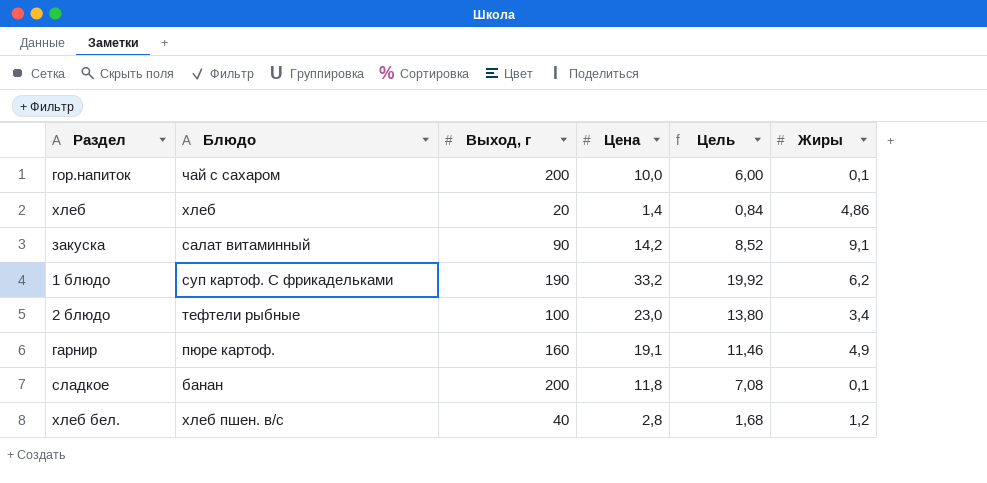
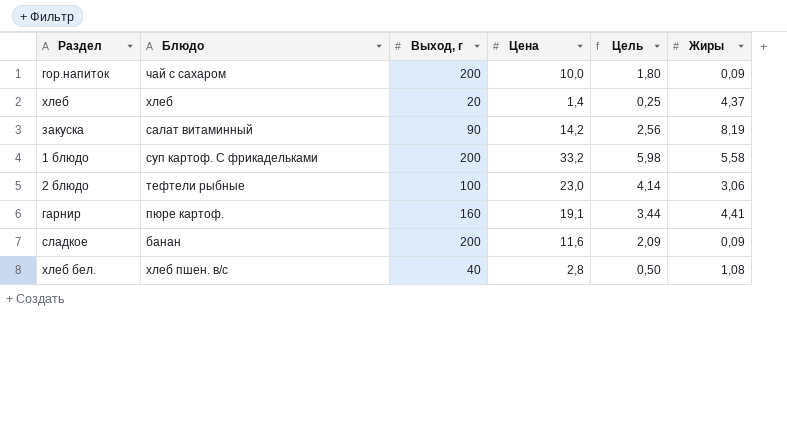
column Цель | formula: [Цена] * 0,6 -> [Цена] * 0,18
гор.напиток | Жиры: 0,1 -> 0,09
хлеб | Жиры: 4,86 -> 4,37
закуска | Жиры: 9,1 -> 8,19
1 блюдо | Выход, г: 190 -> 200
1 блюдо | Жиры: 6,2 -> 5,58
2 блюдо | Жиры: 3,4 -> 3,06
гарнир | Жиры: 4,9 -> 4,41
сладкое | Цена: 11,8 -> 11,6
сладкое | Жиры: 0,1 -> 0,09
хлеб бел. | Жиры: 1,2 -> 1,08

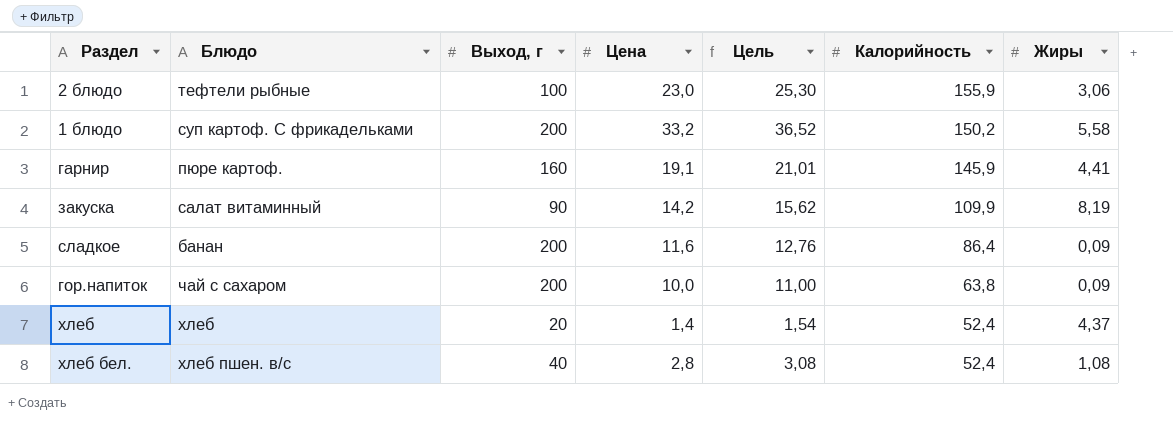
row order: none -> Калорийность descending
column Цель | formula: [Цена] * 0,18 -> [Цена] * 1,1
column Калорийность | position: none -> 6

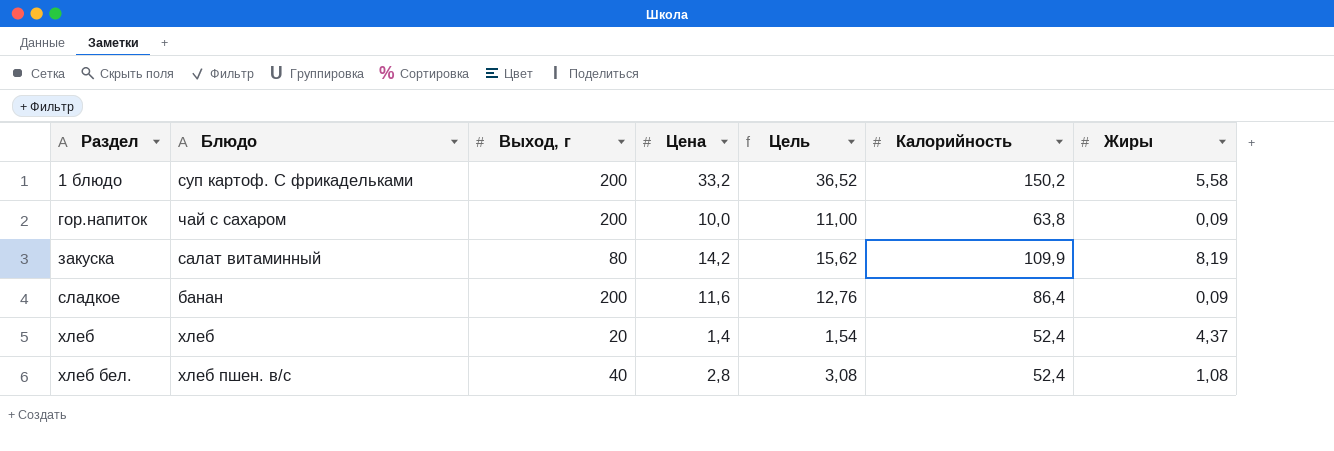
row order: Калорийность descending -> Раздел ascending
row 2 блюдо: тефтели рыбные | 100 | 23,0 | 25,30 | 155,9 | 3,06 -> none
row гарнир: пюре картоф. | 160 | 19,1 | 21,01 | 145,9 | 4,41 -> none
закуска | Выход, г: 90 -> 80

